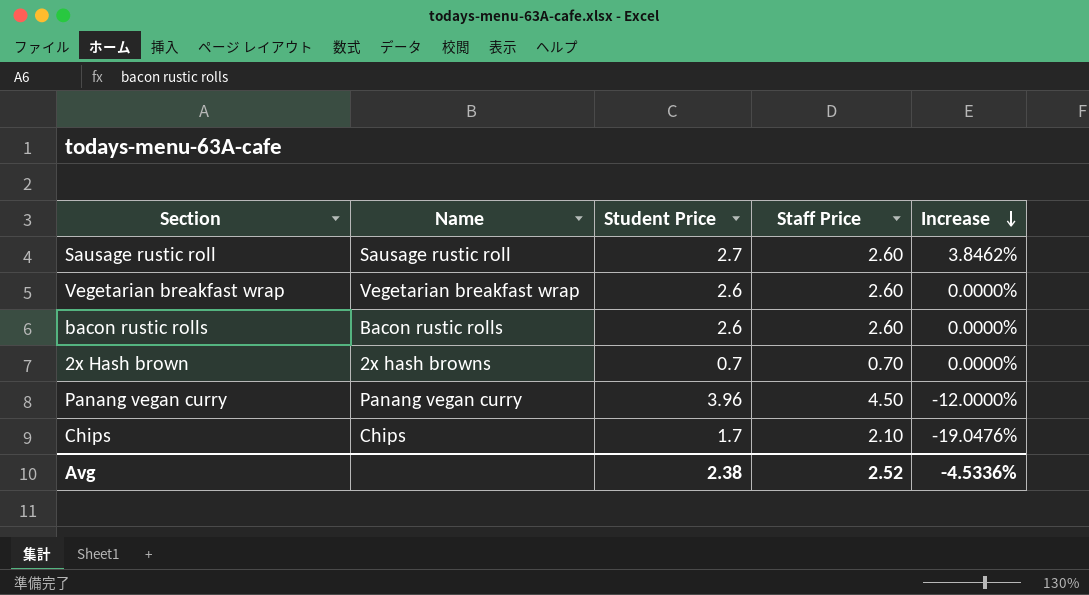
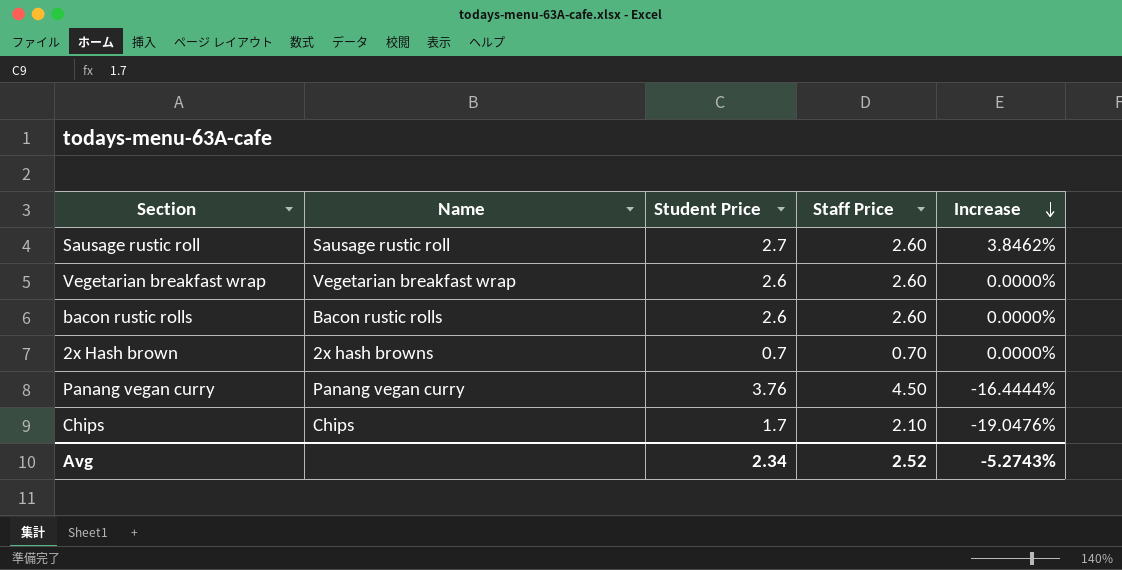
Panang vegan curry | Student Price: 3.96 -> 3.76
Panang vegan curry | Increase: -12.0000% -> -16.4444%
Avg | Student Price: 2.38 -> 2.34
Avg | Increase: -4.5336% -> -5.2743%

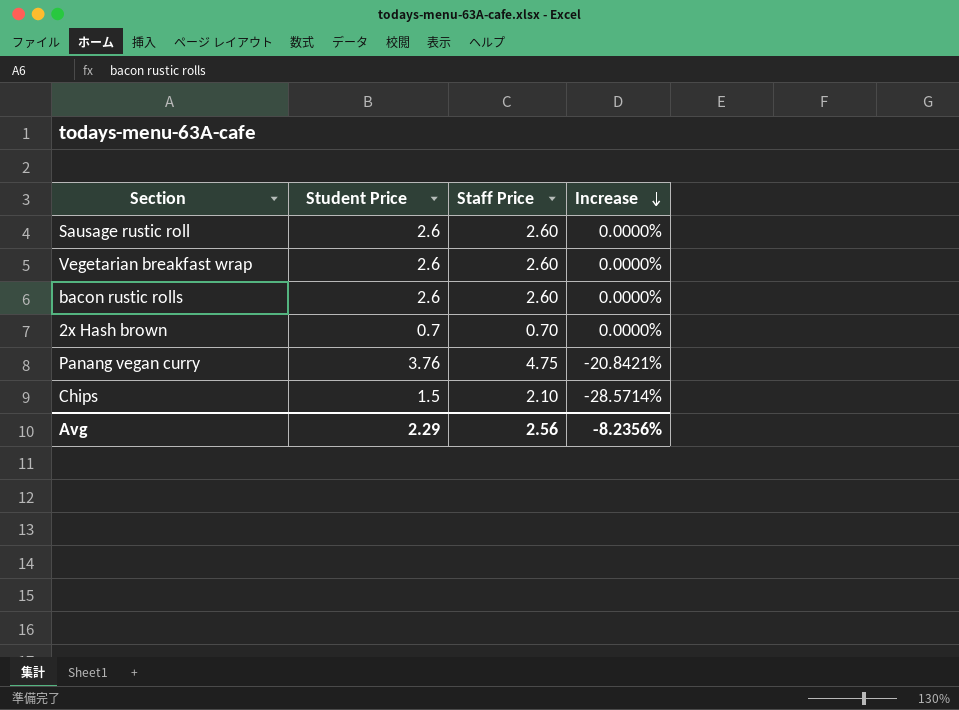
column Name | position: 2 -> none
Sausage rustic roll | Student Price: 2.7 -> 2.6
Sausage rustic roll | Increase: 3.8462% -> 0.0000%
Panang vegan curry | Staff Price: 4.50 -> 4.75
Panang vegan curry | Increase: -16.4444% -> -20.8421%
Chips | Student Price: 1.7 -> 1.5
Chips | Increase: -19.0476% -> -28.5714%
Avg | Student Price: 2.34 -> 2.29
Avg | Staff Price: 2.52 -> 2.56
Avg | Increase: -5.2743% -> -8.2356%

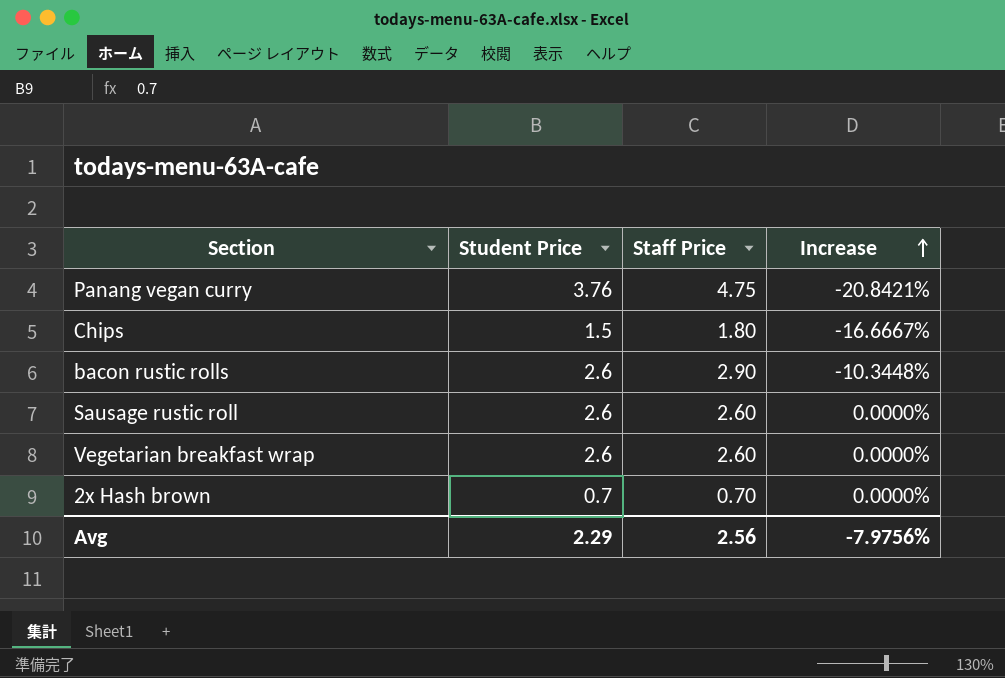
row order: Increase descending -> Increase ascending
Chips | Staff Price: 2.10 -> 1.80
Chips | Increase: -28.5714% -> -16.6667%
bacon rustic rolls | Staff Price: 2.60 -> 2.90
bacon rustic rolls | Increase: 0.0000% -> -10.3448%
Avg | Increase: -8.2356% -> -7.9756%

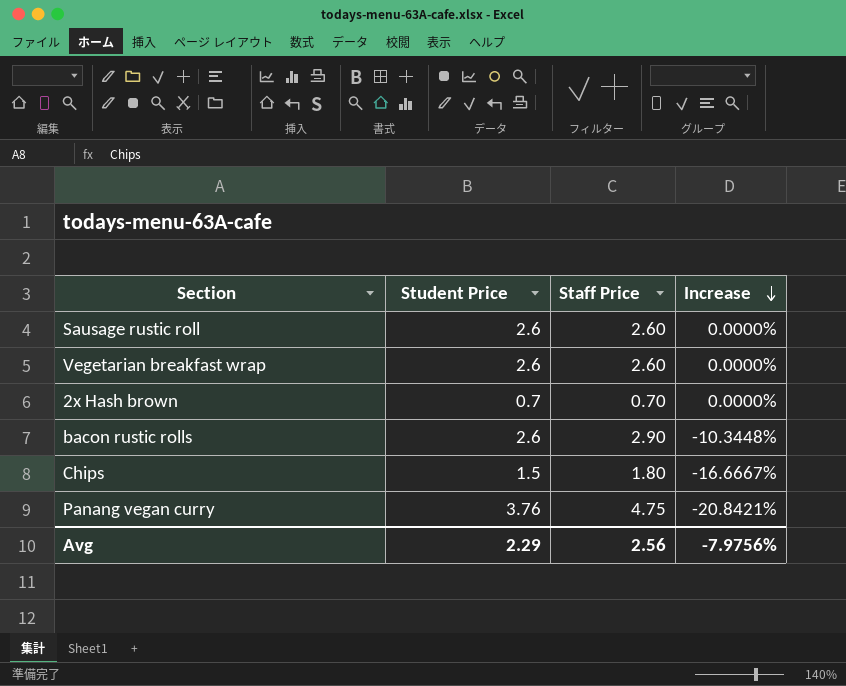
row order: Increase ascending -> Increase descending

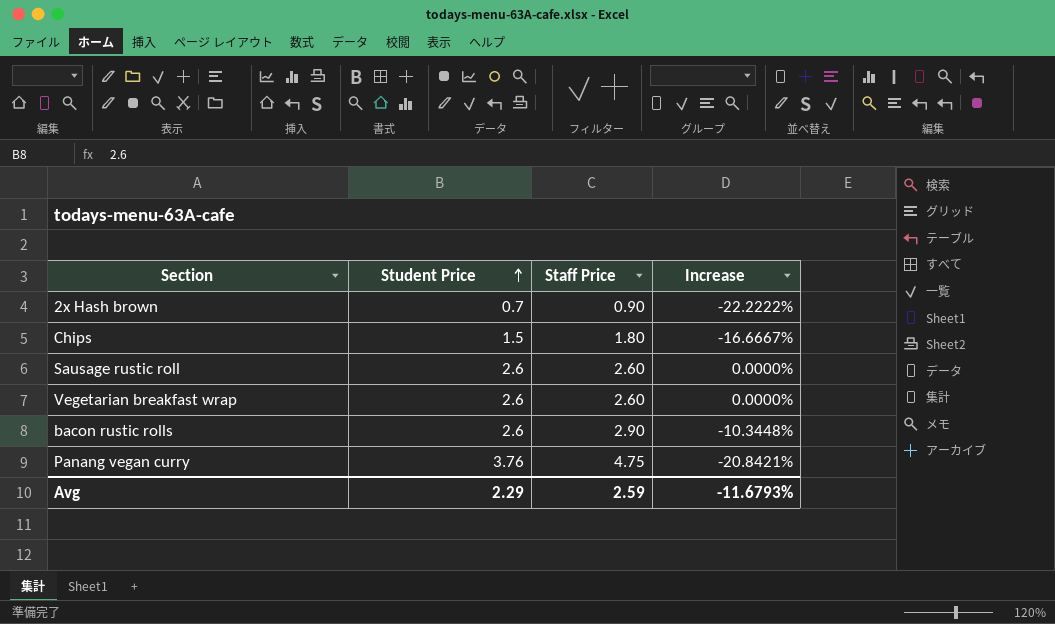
row order: Increase descending -> Student Price ascending
2x Hash brown | Staff Price: 0.70 -> 0.90
2x Hash brown | Increase: 0.0000% -> -22.2222%
Avg | Staff Price: 2.56 -> 2.59
Avg | Increase: -7.9756% -> -11.6793%

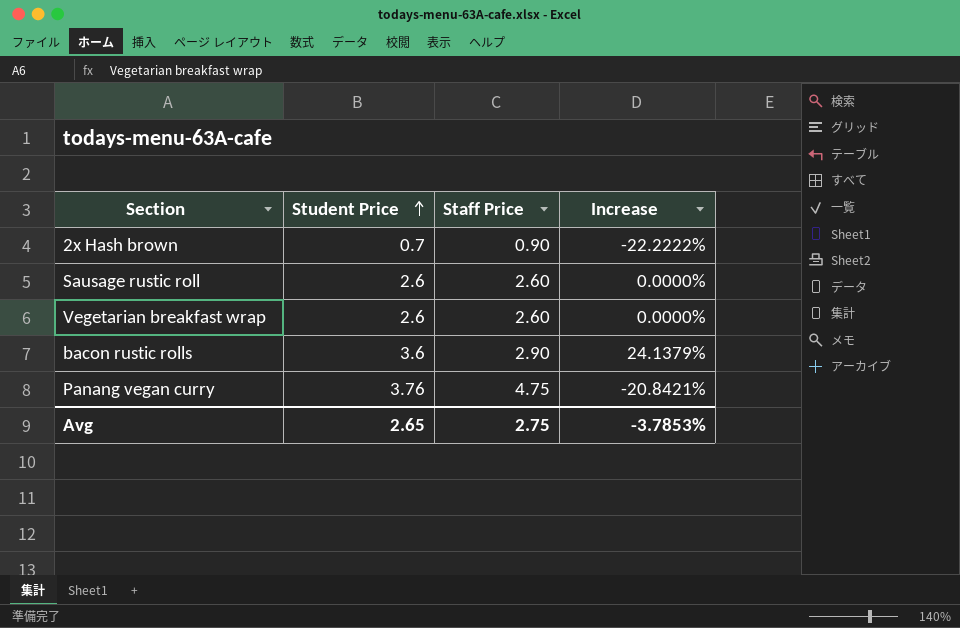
row Chips: 1.5 | 1.80 | -16.6667% -> none
bacon rustic rolls | Student Price: 2.6 -> 3.6
bacon rustic rolls | Increase: -10.3448% -> 24.1379%
Avg | Student Price: 2.29 -> 2.65
Avg | Staff Price: 2.59 -> 2.75
Avg | Increase: -11.6793% -> -3.7853%

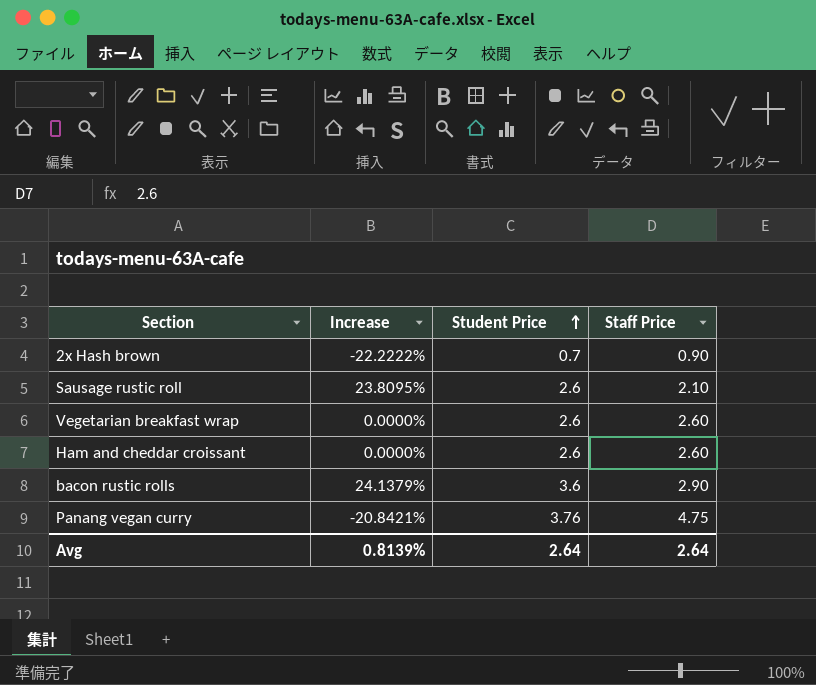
column Increase | position: 4 -> 2
Sausage rustic roll | Increase: 0.0000% -> 23.8095%
Sausage rustic roll | Staff Price: 2.60 -> 2.10
row Ham and cheddar croissant: none -> 0.0000% | 2.6 | 2.60
Avg | Increase: -3.7853% -> 0.8139%
Avg | Student Price: 2.65 -> 2.64
Avg | Staff Price: 2.75 -> 2.64

